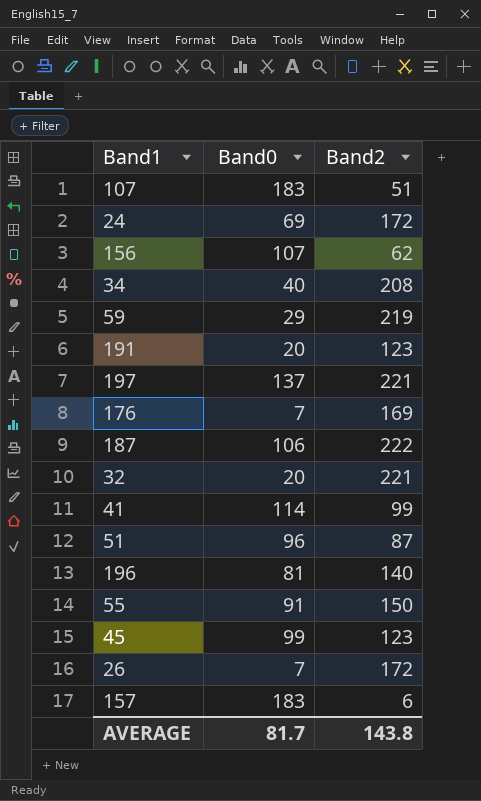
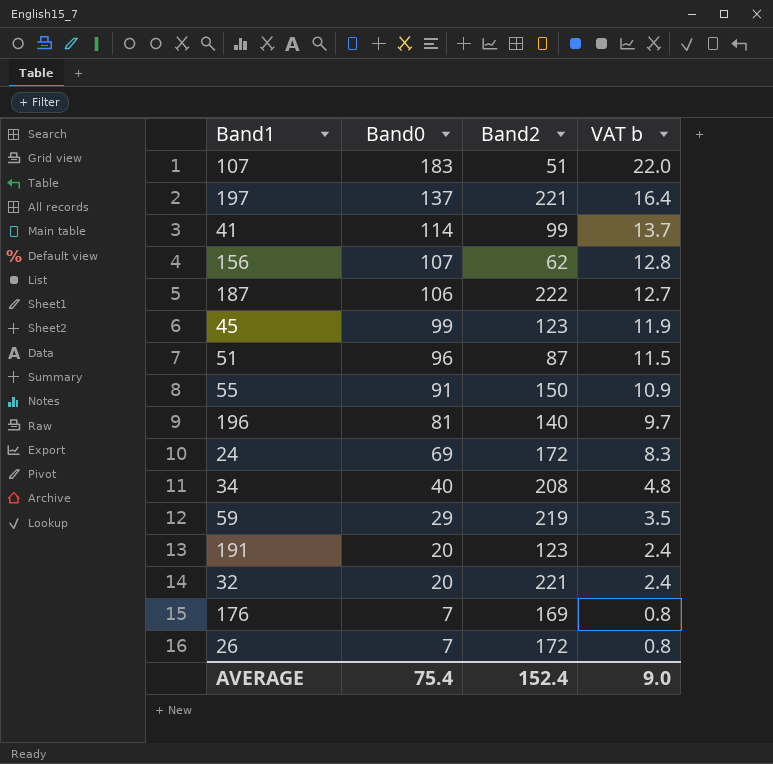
row order: none -> Band0 descending
column VAT b | formula: none -> [Band0] * 0.12
row 157: 183 | 6 -> none
AVERAGE | Band0: 81.7 -> 75.4
AVERAGE | Band2: 143.8 -> 152.4

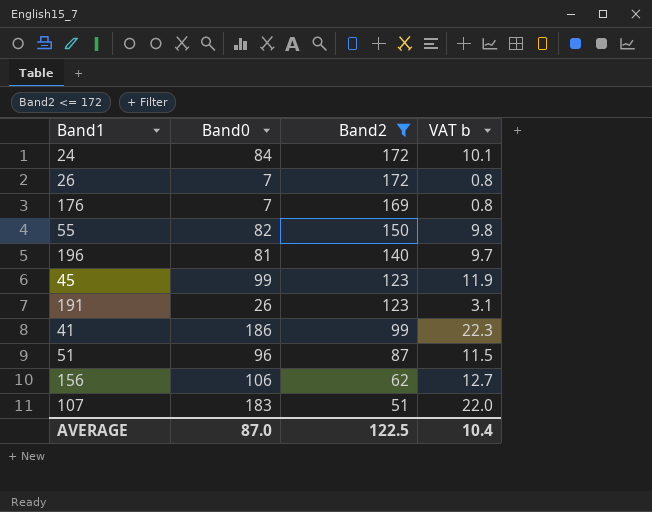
filter: none -> Band2 <= 172
row order: Band0 descending -> Band2 descending
24 | Band0: 69 -> 84
24 | VAT b: 8.3 -> 10.1
55 | Band0: 91 -> 82
55 | VAT b: 10.9 -> 9.8
191 | Band0: 20 -> 26
191 | VAT b: 2.4 -> 3.1
41 | Band0: 114 -> 186
41 | VAT b: 13.7 -> 22.3
156 | Band0: 107 -> 106
156 | VAT b: 12.8 -> 12.7
AVERAGE | Band0: 75.4 -> 87.0
AVERAGE | Band2: 152.4 -> 122.5
AVERAGE | VAT b: 9.0 -> 10.4

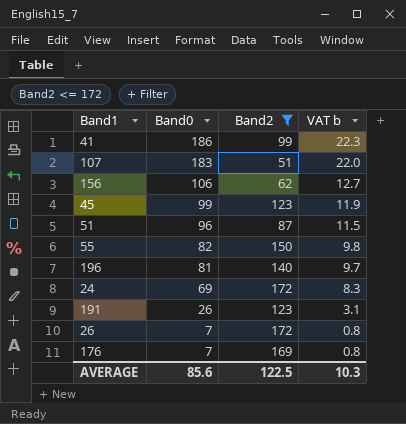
row order: Band2 descending -> Band0 descending
24 | Band0: 84 -> 69
24 | VAT b: 10.1 -> 8.3
AVERAGE | Band0: 87.0 -> 85.6
AVERAGE | VAT b: 10.4 -> 10.3

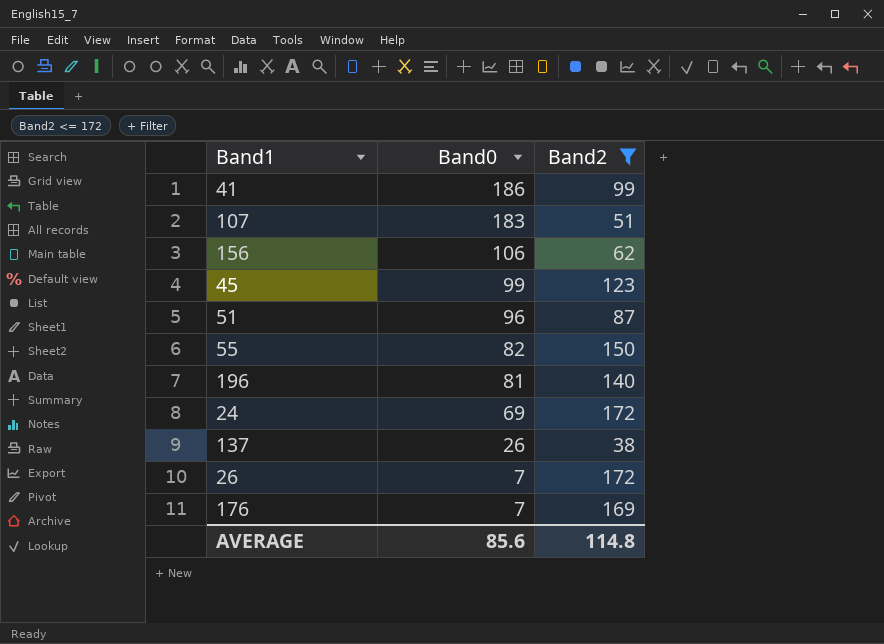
column VAT b | formula: [Band0] * 0.12 -> none
row 191: 26 | 123 | 3.1 -> none
row 137: none -> 26 | 38
AVERAGE | Band2: 122.5 -> 114.8

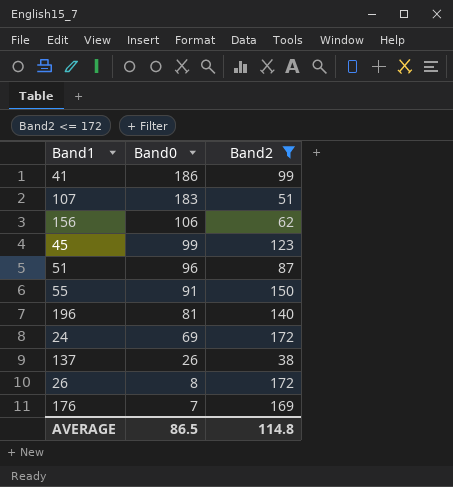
55 | Band0: 82 -> 91
26 | Band0: 7 -> 8
AVERAGE | Band0: 85.6 -> 86.5

